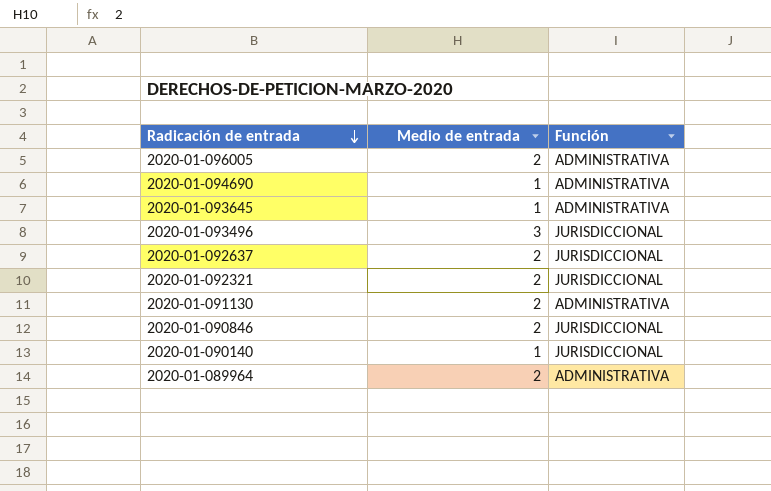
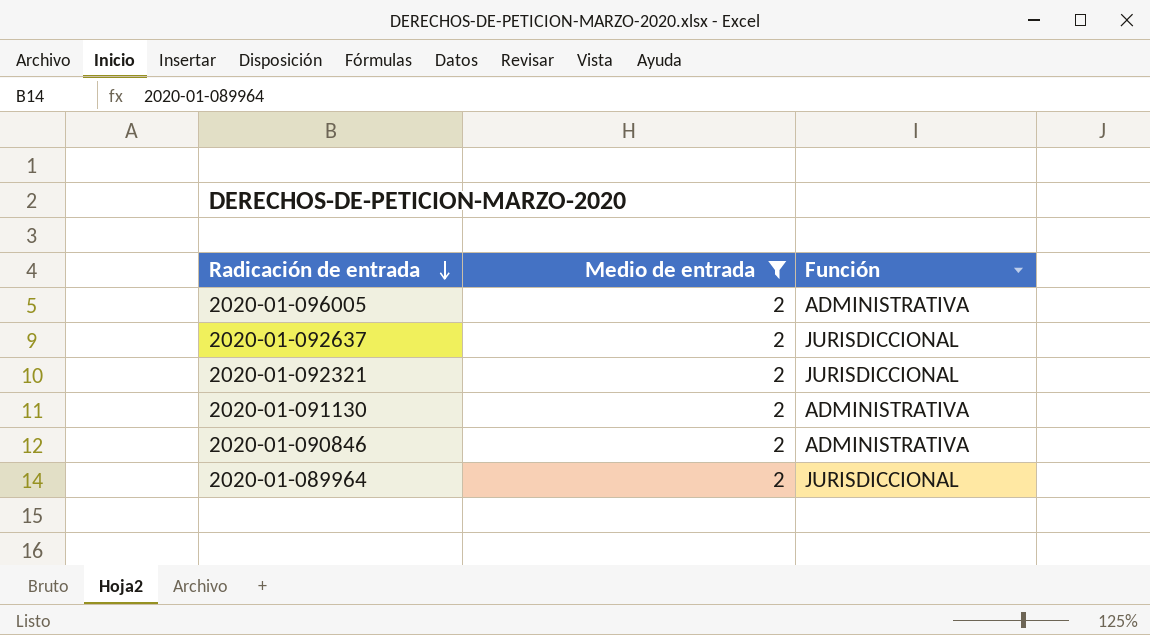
filter: none -> Medio de entrada = 2
2020-01-090846 | Función: JURISDICCIONAL -> ADMINISTRATIVA
2020-01-089964 | Función: ADMINISTRATIVA -> JURISDICCIONAL

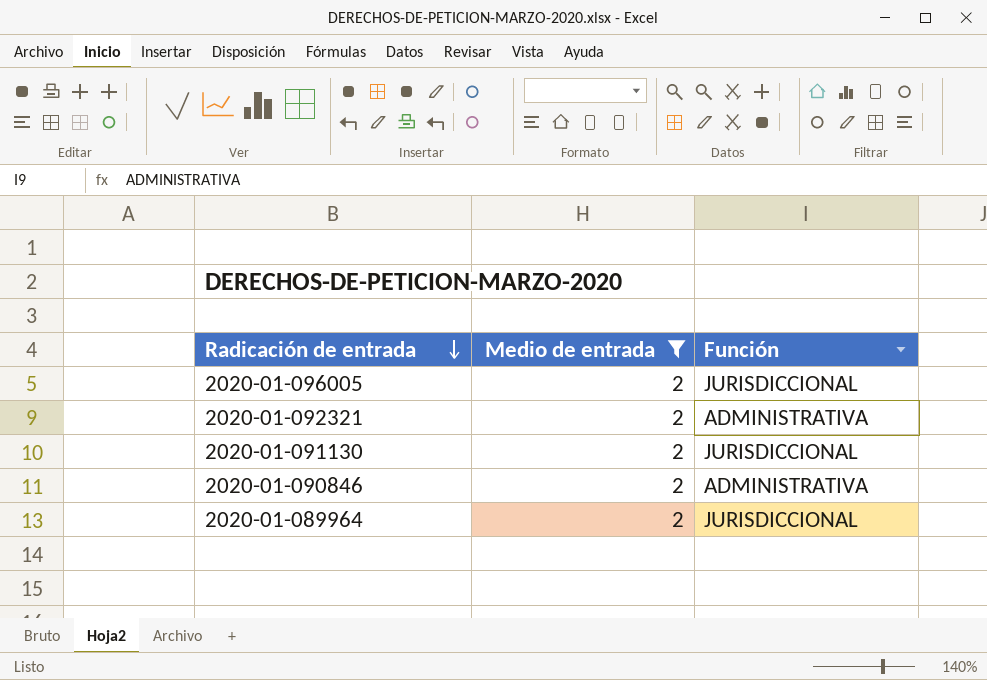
row 2020-01-092637: 2 | JURISDICCIONAL -> none
2020-01-096005 | Función: ADMINISTRATIVA -> JURISDICCIONAL
2020-01-092321 | Función: JURISDICCIONAL -> ADMINISTRATIVA
2020-01-091130 | Función: ADMINISTRATIVA -> JURISDICCIONAL

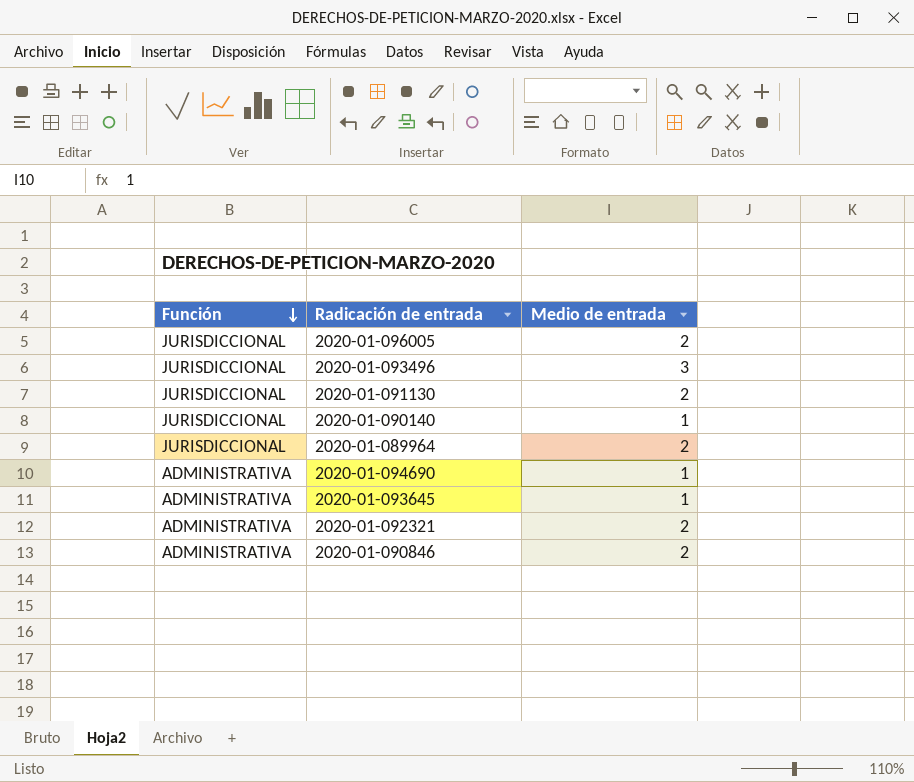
filter: Medio de entrada = 2 -> none
row order: Radicación de entrada descending -> Función descending
column Función | position: 3 -> 1

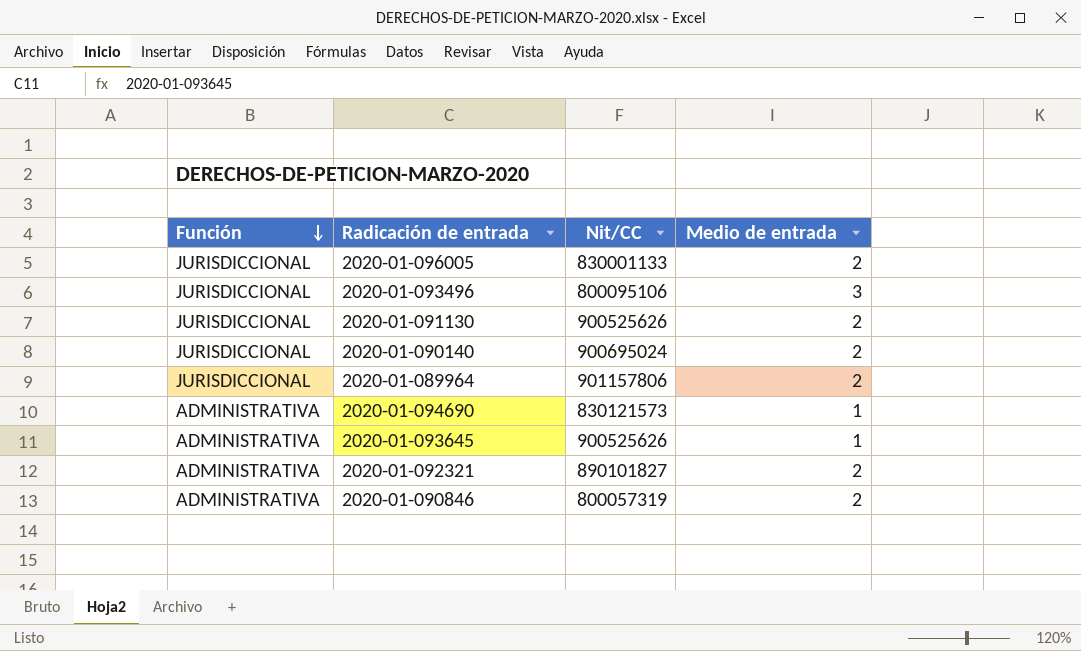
column Nit/CC | position: none -> 3
2020-01-090140 | Medio de entrada: 1 -> 2

